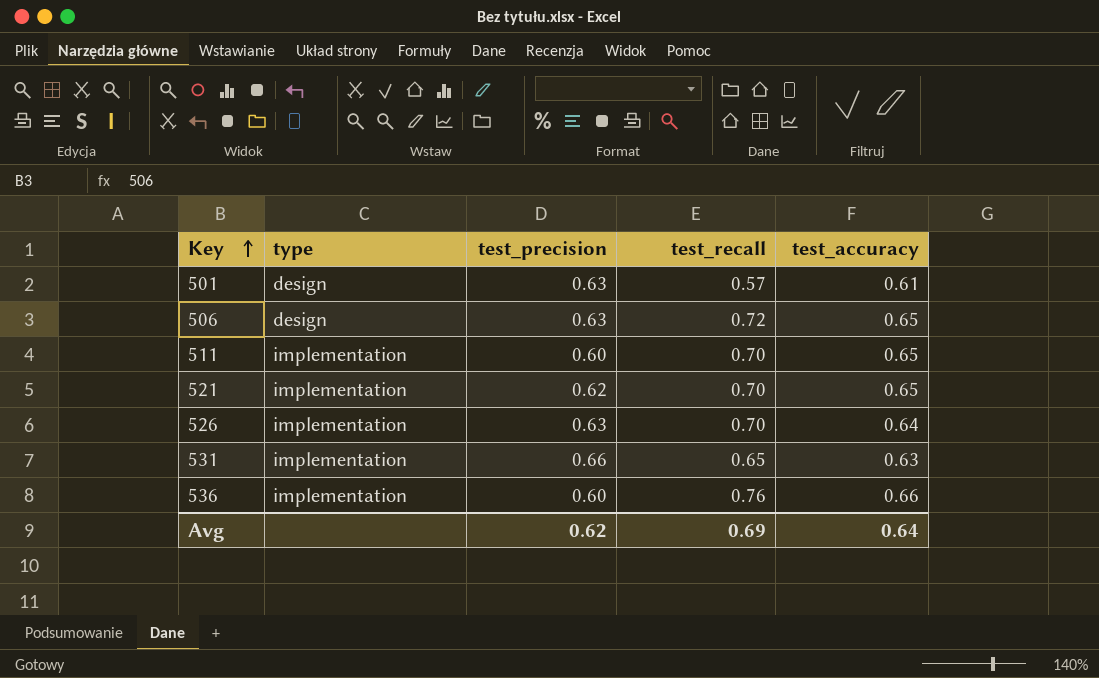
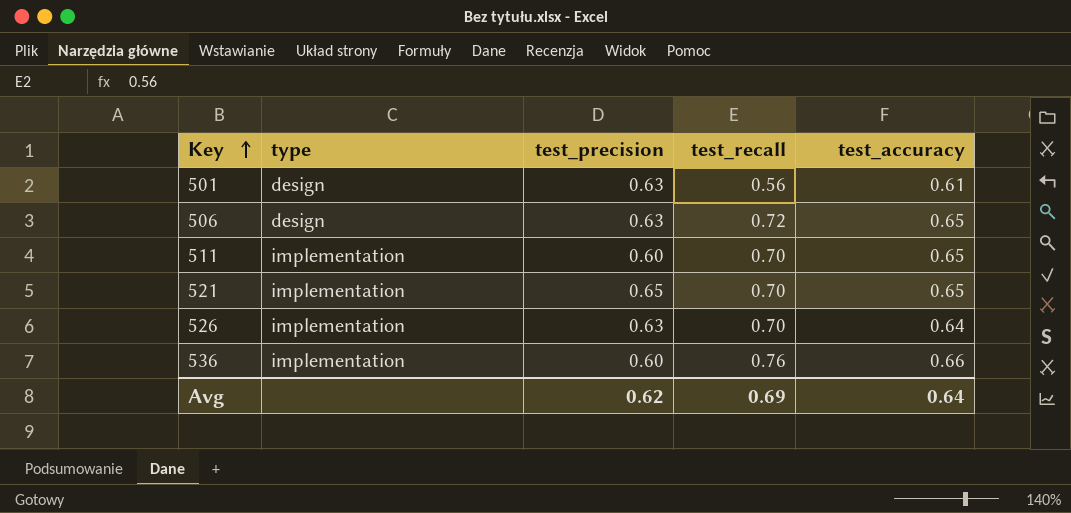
row 531: implementation | 0.66 | 0.65 | 0.63 -> none
501 | test_recall: 0.57 -> 0.56
521 | test_precision: 0.62 -> 0.65

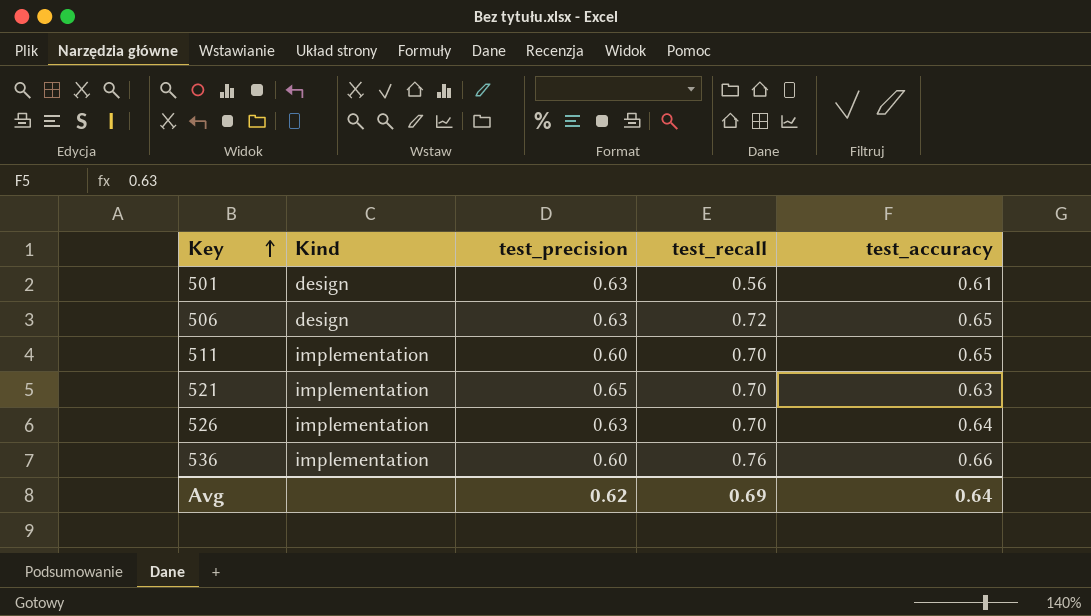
column name: type -> Kind
521 | test_accuracy: 0.65 -> 0.63

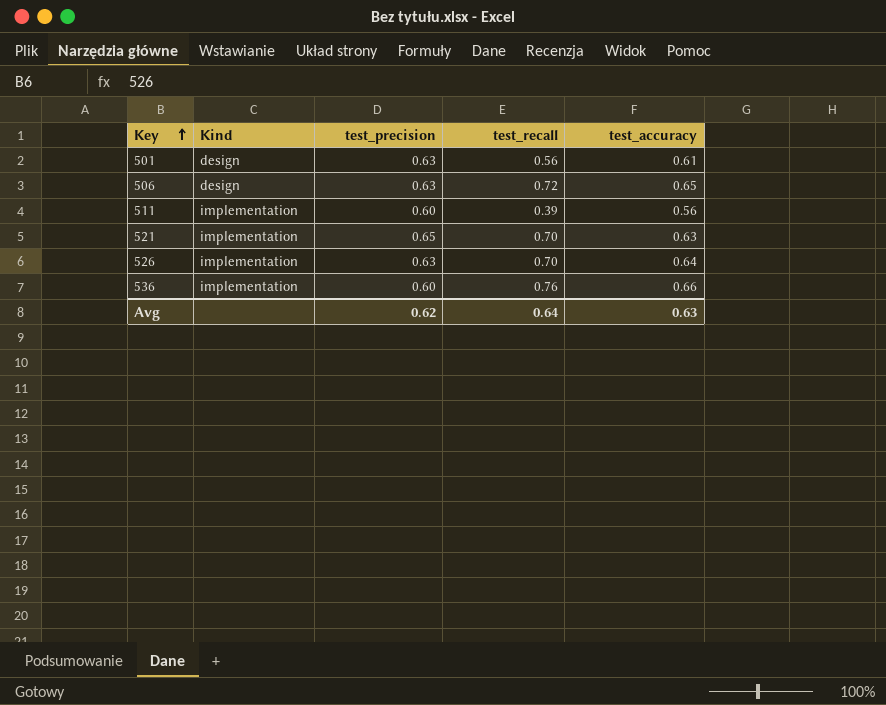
511 | test_recall: 0.70 -> 0.39
511 | test_accuracy: 0.65 -> 0.56
Avg | test_recall: 0.69 -> 0.64
Avg | test_accuracy: 0.64 -> 0.63

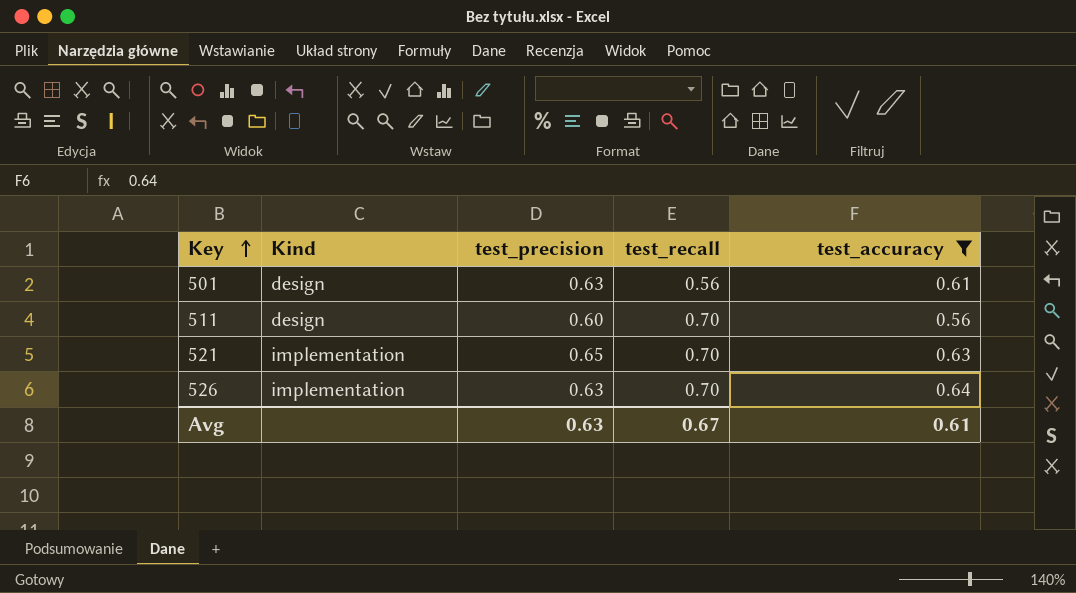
filter: none -> test_accuracy <= 0.64
511 | Kind: implementation -> design
511 | test_recall: 0.39 -> 0.70
Avg | test_precision: 0.62 -> 0.63
Avg | test_recall: 0.64 -> 0.67
Avg | test_accuracy: 0.63 -> 0.61

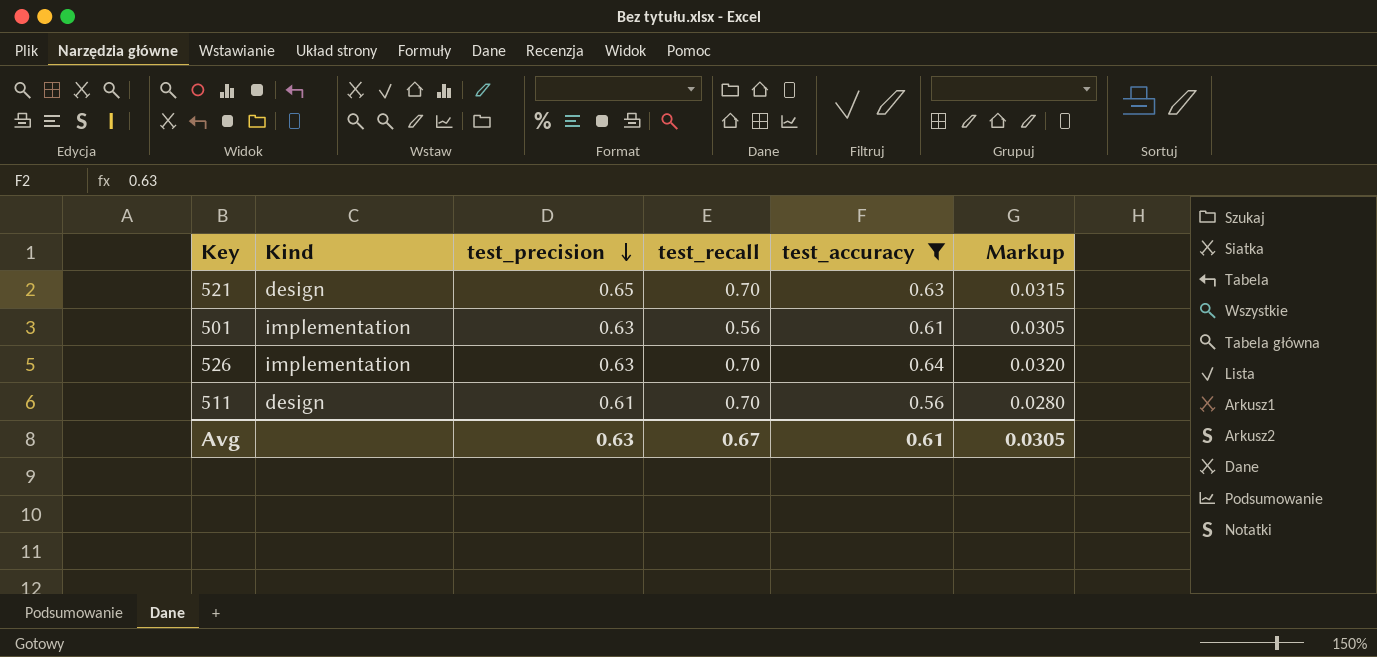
row order: Key ascending -> test_precision descending
column Markup | formula: none -> [test_accuracy] * 0.05
521 | Kind: implementation -> design
501 | Kind: design -> implementation
511 | test_precision: 0.60 -> 0.61

